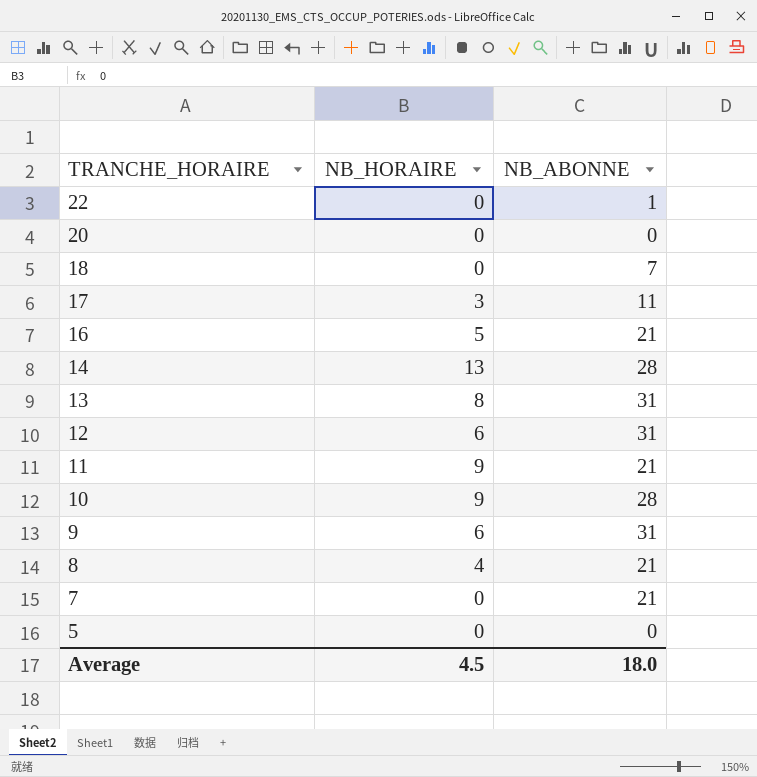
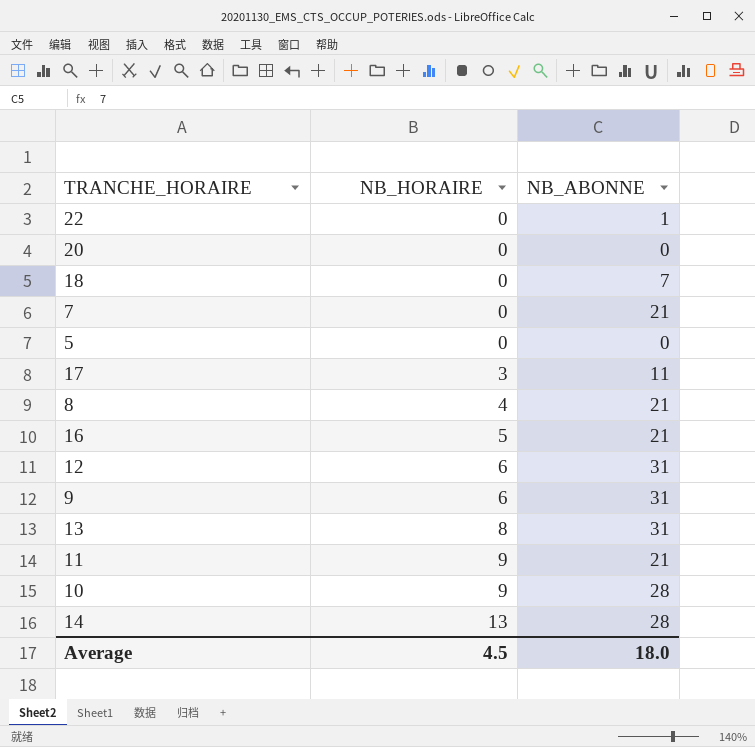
row order: TRANCHE_HORAIRE descending -> NB_HORAIRE ascending

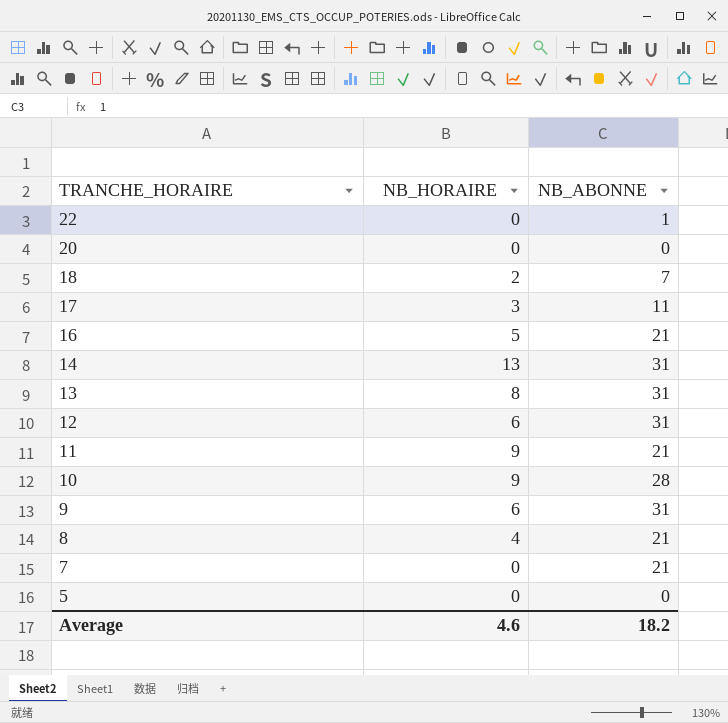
row order: NB_HORAIRE ascending -> TRANCHE_HORAIRE descending
18 | NB_HORAIRE: 0 -> 2
14 | NB_ABONNE: 28 -> 31
Average | NB_HORAIRE: 4.5 -> 4.6
Average | NB_ABONNE: 18.0 -> 18.2

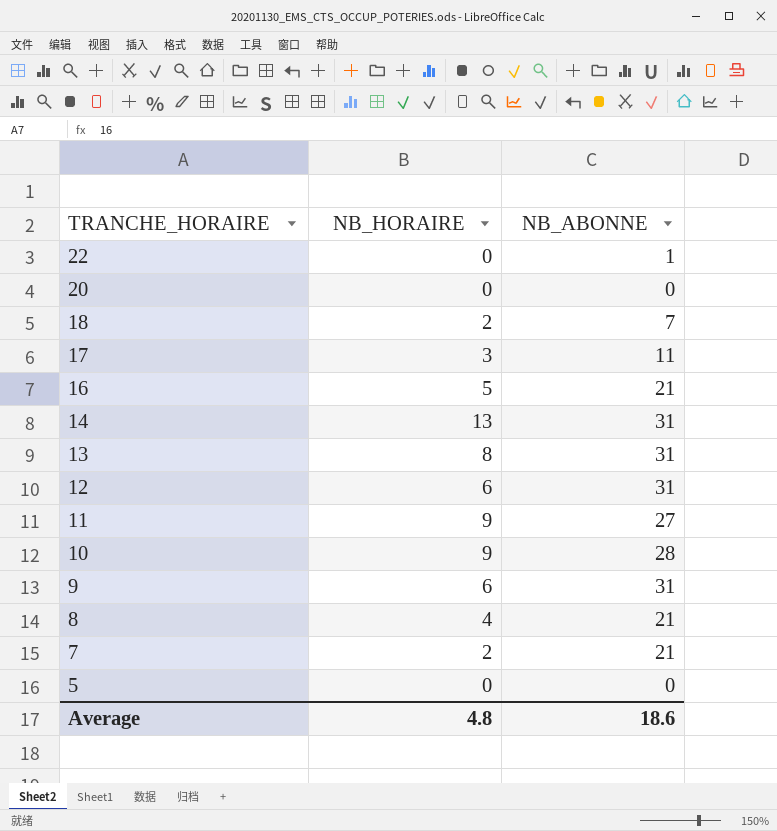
11 | NB_ABONNE: 21 -> 27
7 | NB_HORAIRE: 0 -> 2
Average | NB_HORAIRE: 4.6 -> 4.8
Average | NB_ABONNE: 18.2 -> 18.6

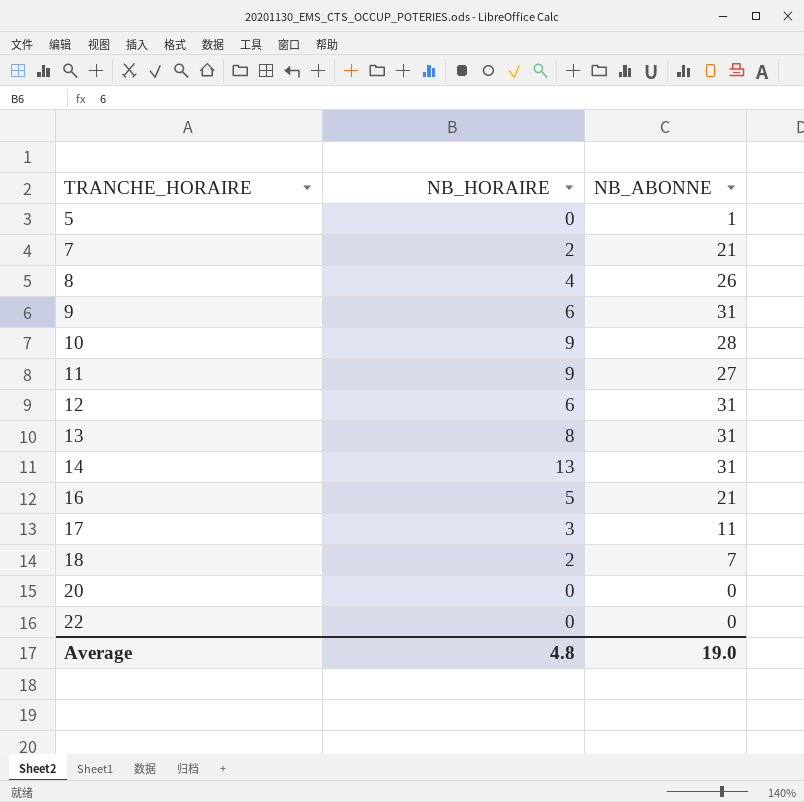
row order: TRANCHE_HORAIRE descending -> TRANCHE_HORAIRE ascending
5 | NB_ABONNE: 0 -> 1
8 | NB_ABONNE: 21 -> 26
22 | NB_ABONNE: 1 -> 0
Average | NB_ABONNE: 18.6 -> 19.0

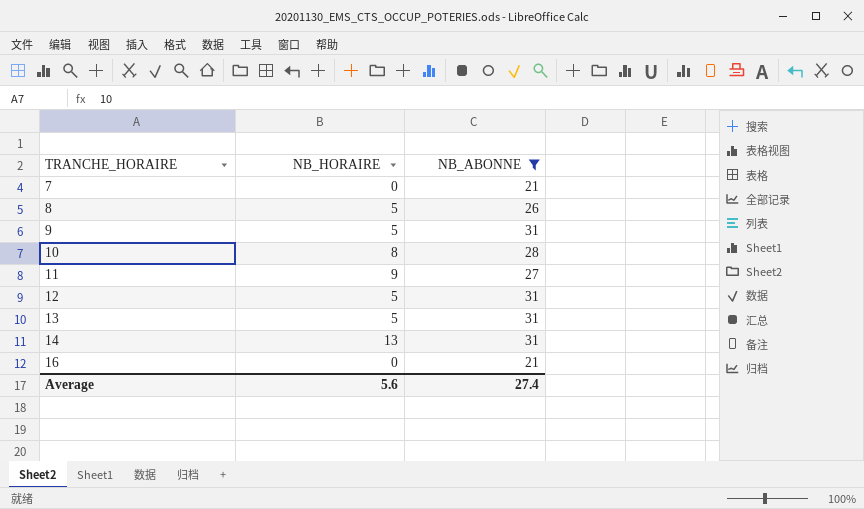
filter: none -> NB_ABONNE >= 21
7 | NB_HORAIRE: 2 -> 0
8 | NB_HORAIRE: 4 -> 5
9 | NB_HORAIRE: 6 -> 5
10 | NB_HORAIRE: 9 -> 8
12 | NB_HORAIRE: 6 -> 5
13 | NB_HORAIRE: 8 -> 5
16 | NB_HORAIRE: 5 -> 0
Average | NB_HORAIRE: 4.8 -> 5.6
Average | NB_ABONNE: 19.0 -> 27.4

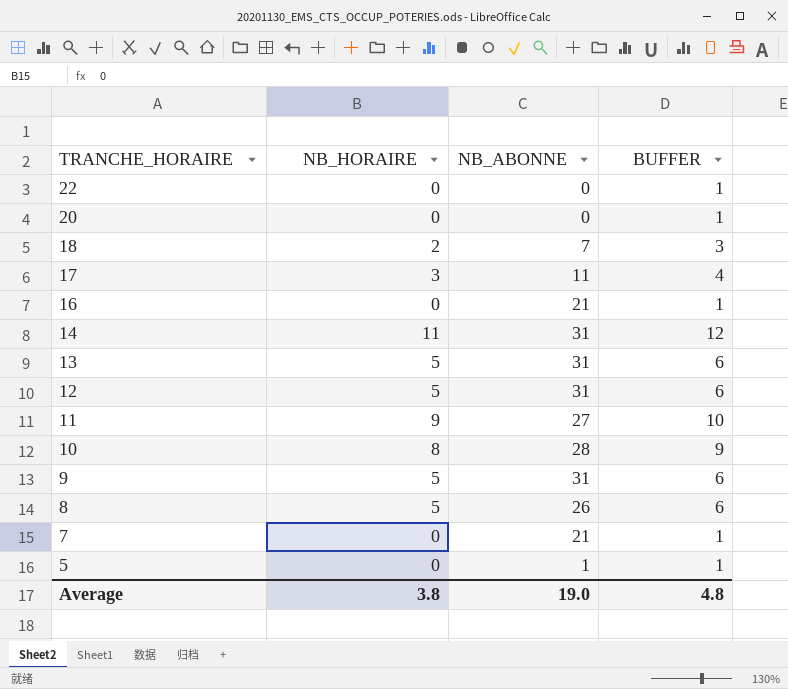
filter: NB_ABONNE >= 21 -> none
row order: TRANCHE_HORAIRE ascending -> TRANCHE_HORAIRE descending
column BUFFER | formula: none -> [NB_HORAIRE] + 1
14 | NB_HORAIRE: 13 -> 11
Average | NB_HORAIRE: 5.6 -> 3.8
Average | NB_ABONNE: 27.4 -> 19.0

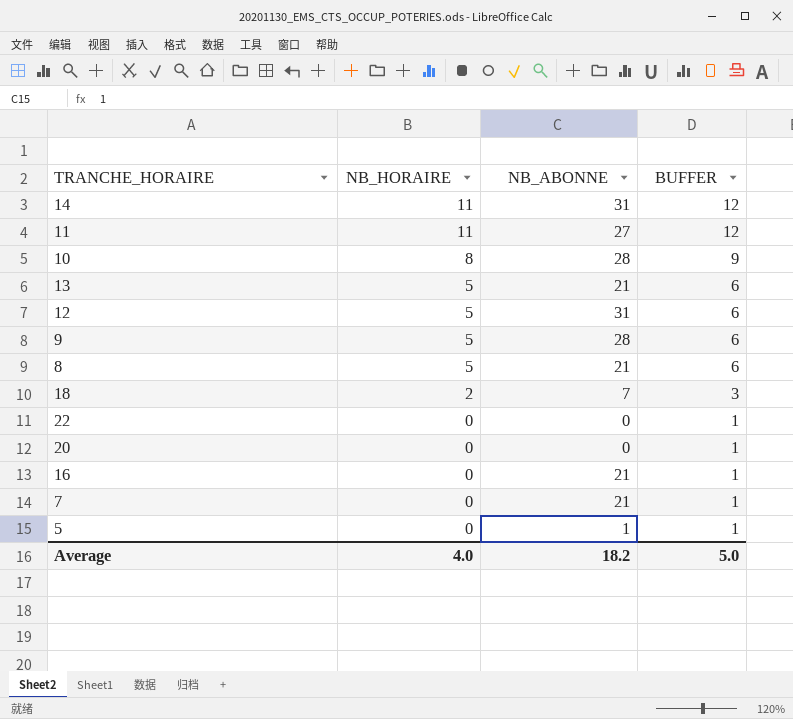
row order: TRANCHE_HORAIRE descending -> NB_HORAIRE descending
row 17: 3 | 11 | 4 -> none
11 | NB_HORAIRE: 9 -> 11
11 | BUFFER: 10 -> 12
13 | NB_ABONNE: 31 -> 21
9 | NB_ABONNE: 31 -> 28
8 | NB_ABONNE: 26 -> 21
Average | NB_HORAIRE: 3.8 -> 4.0
Average | NB_ABONNE: 19.0 -> 18.2
Average | BUFFER: 4.8 -> 5.0

